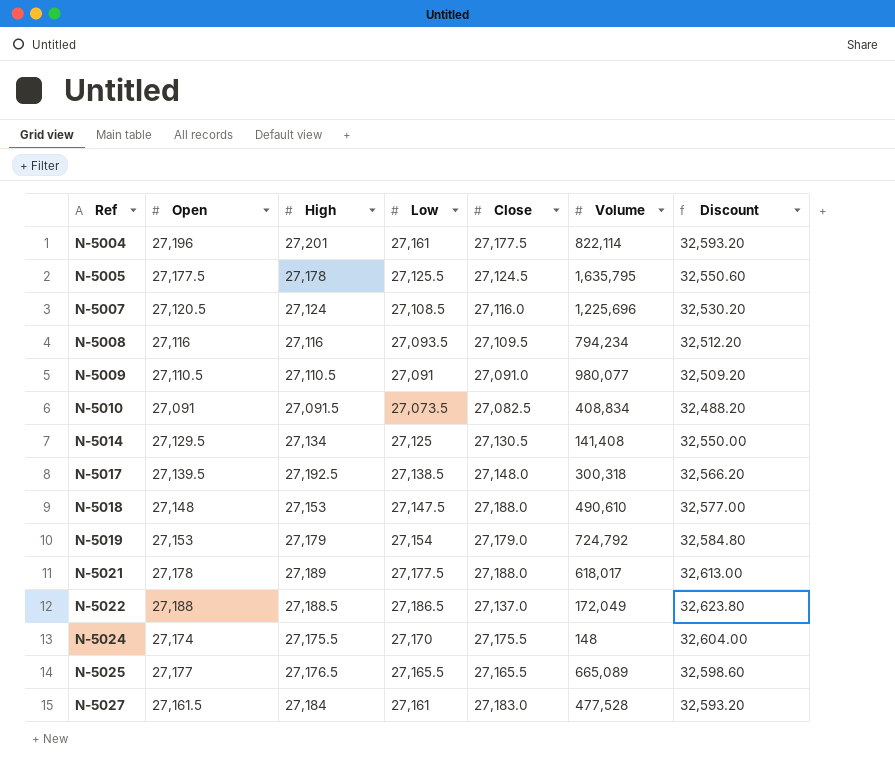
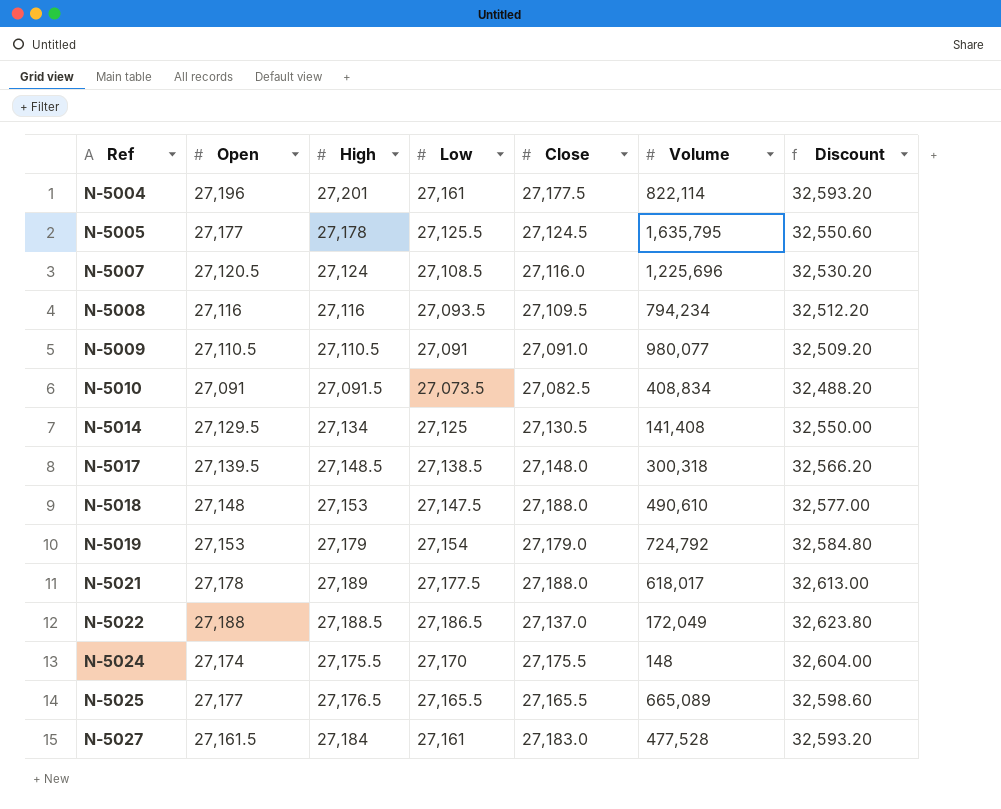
N-5005 | Open: 27,177.5 -> 27,177
N-5017 | High: 27,192.5 -> 27,148.5

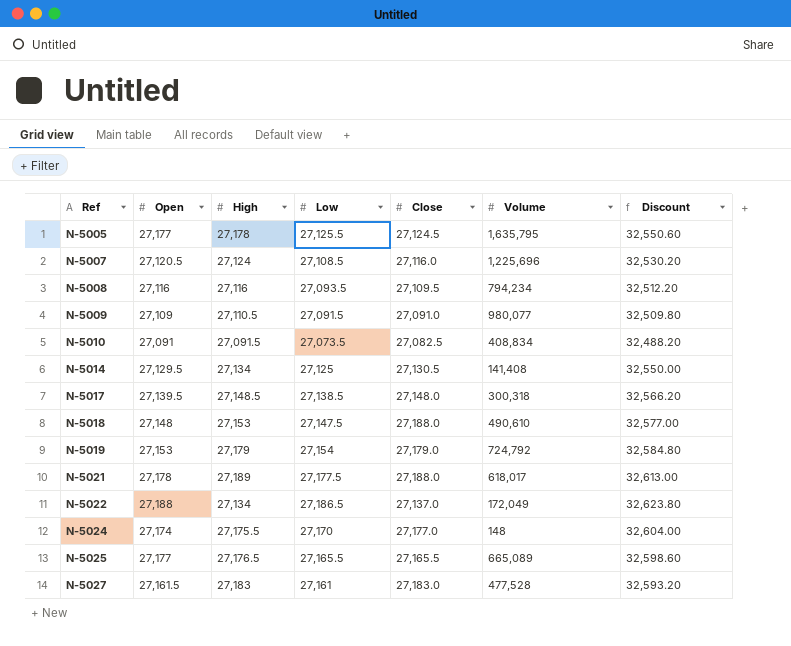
row N-5004: 27,196 | 27,201 | 27,161 | 27,177.5 | 822,114 | 32,593.20 -> none
N-5009 | Open: 27,110.5 -> 27,109
N-5009 | Low: 27,091 -> 27,091.5
N-5009 | Discount: 32,509.20 -> 32,509.80
N-5022 | High: 27,188.5 -> 27,134
N-5024 | Close: 27,175.5 -> 27,177.0
N-5027 | High: 27,184 -> 27,183

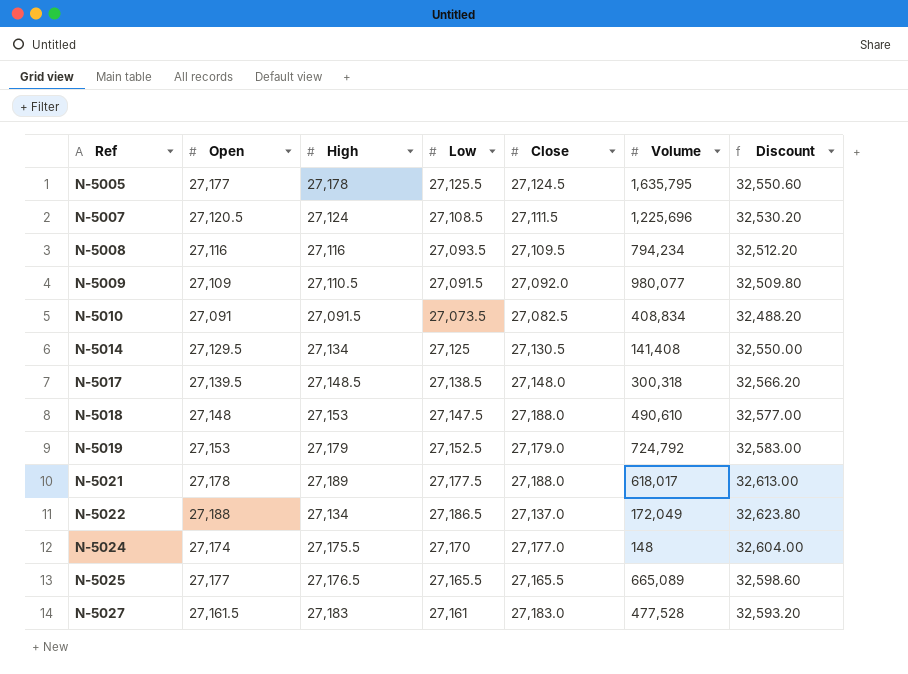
N-5007 | Close: 27,116.0 -> 27,111.5
N-5009 | Close: 27,091.0 -> 27,092.0
N-5019 | Low: 27,154 -> 27,152.5
N-5019 | Discount: 32,584.80 -> 32,583.00

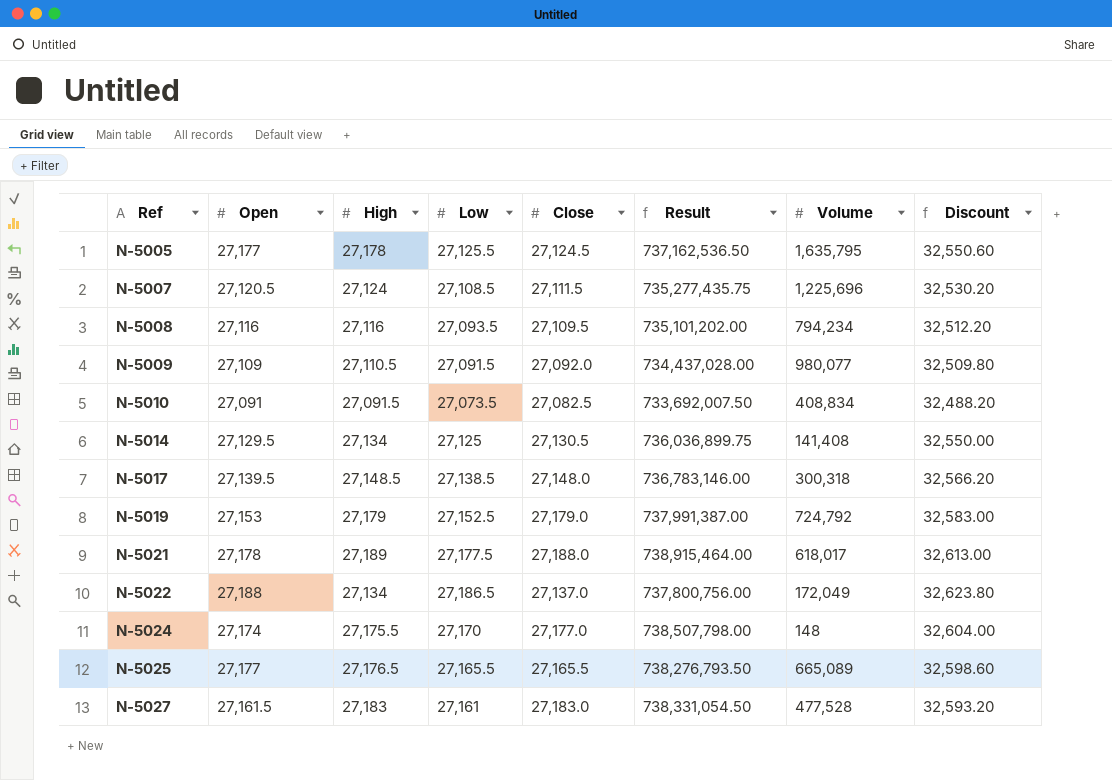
column Result | formula: none -> [Open] * [Close]
row N-5018: 27,148 | 27,153 | 27,147.5 | 27,188.0 | 490,610 | 32,577.00 -> none

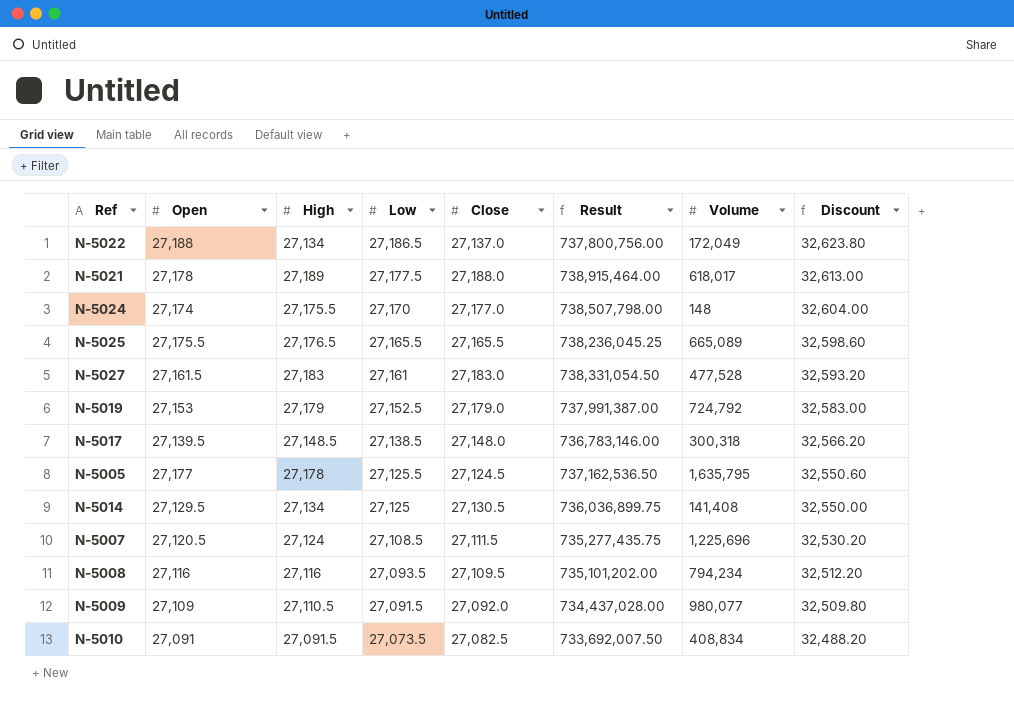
row order: Ref ascending -> Low descending
N-5025 | Open: 27,177 -> 27,175.5
N-5025 | Result: 738,276,793.50 -> 738,236,045.25

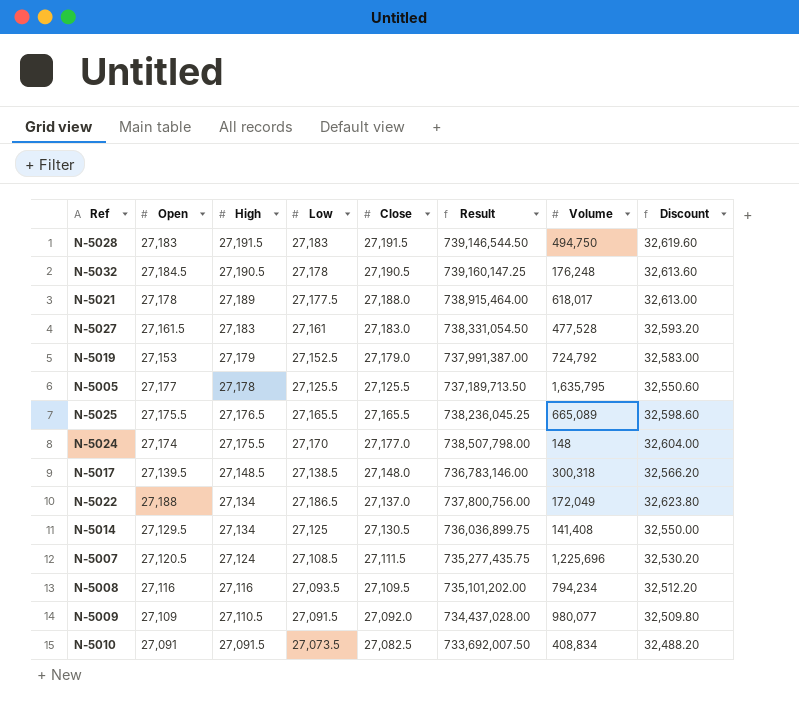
row order: Low descending -> High descending
row N-5028: none -> 27,183 | 27,191.5 | 27,183 | 27,191.5 | 739,146,544.50 | 494,750 | 32,619.60
row N-5032: none -> 27,184.5 | 27,190.5 | 27,178 | 27,190.5 | 739,160,147.25 | 176,248 | 32,613.60
N-5005 | Close: 27,124.5 -> 27,125.5
N-5005 | Result: 737,162,536.50 -> 737,189,713.50

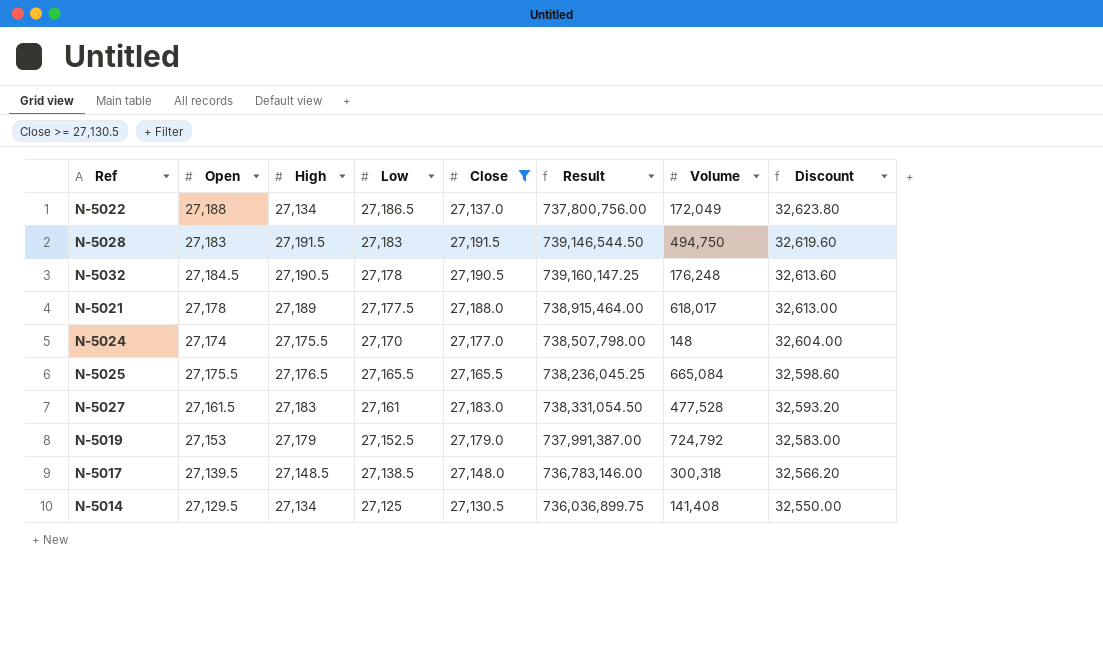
filter: none -> Close >= 27,130.5
row order: High descending -> Low descending
N-5025 | Volume: 665,089 -> 665,084

